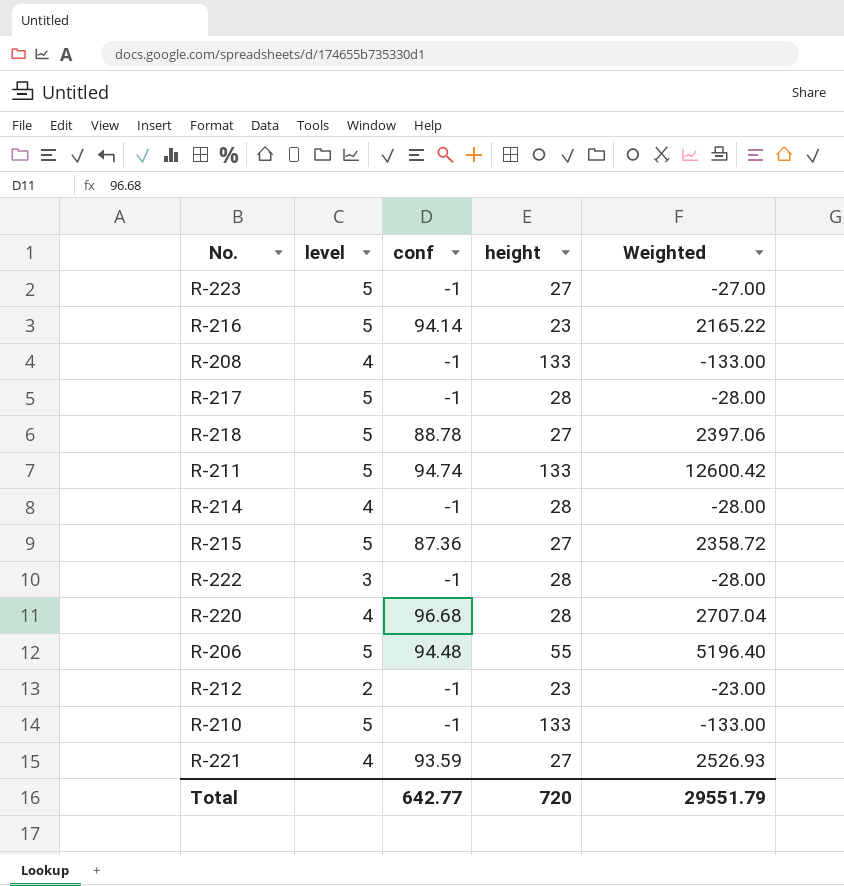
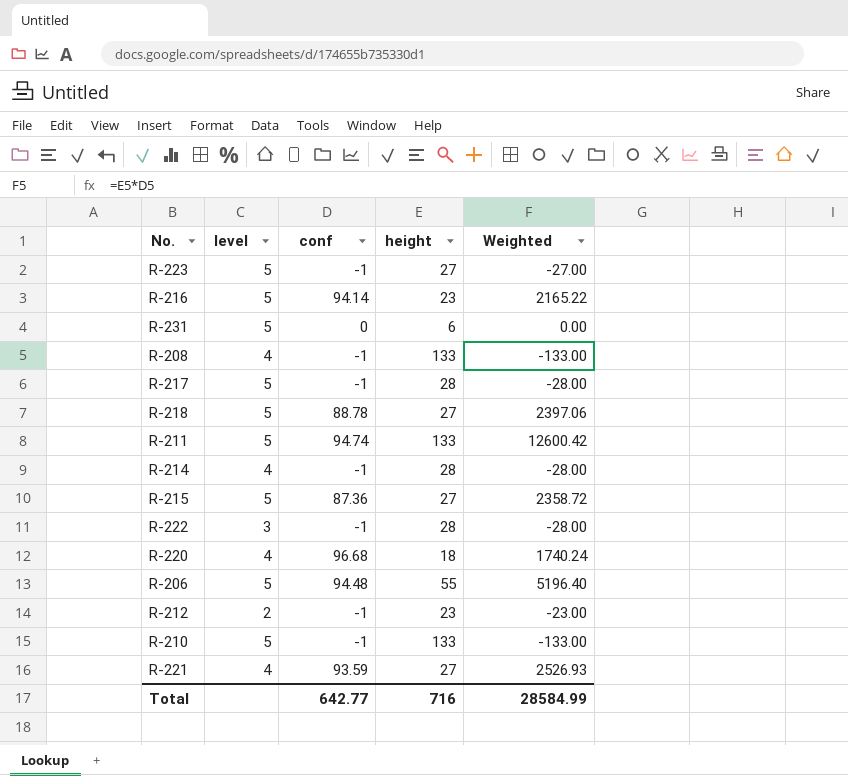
row R-231: none -> 5 | 0 | 6 | 0.00
R-220 | height: 28 -> 18
R-220 | Weighted: 2707.04 -> 1740.24
Total | height: 720 -> 716
Total | Weighted: 29551.79 -> 28584.99

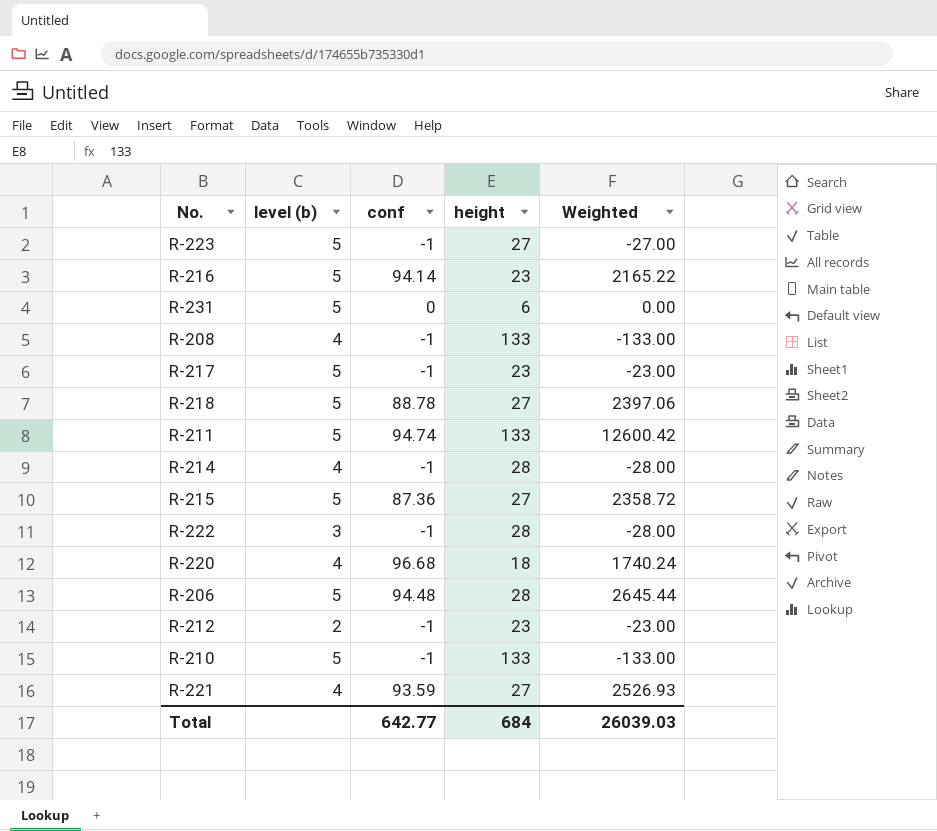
column name: level -> level (b)
R-217 | height: 28 -> 23
R-217 | Weighted: -28.00 -> -23.00
R-206 | height: 55 -> 28
R-206 | Weighted: 5196.40 -> 2645.44
Total | height: 716 -> 684
Total | Weighted: 28584.99 -> 26039.03

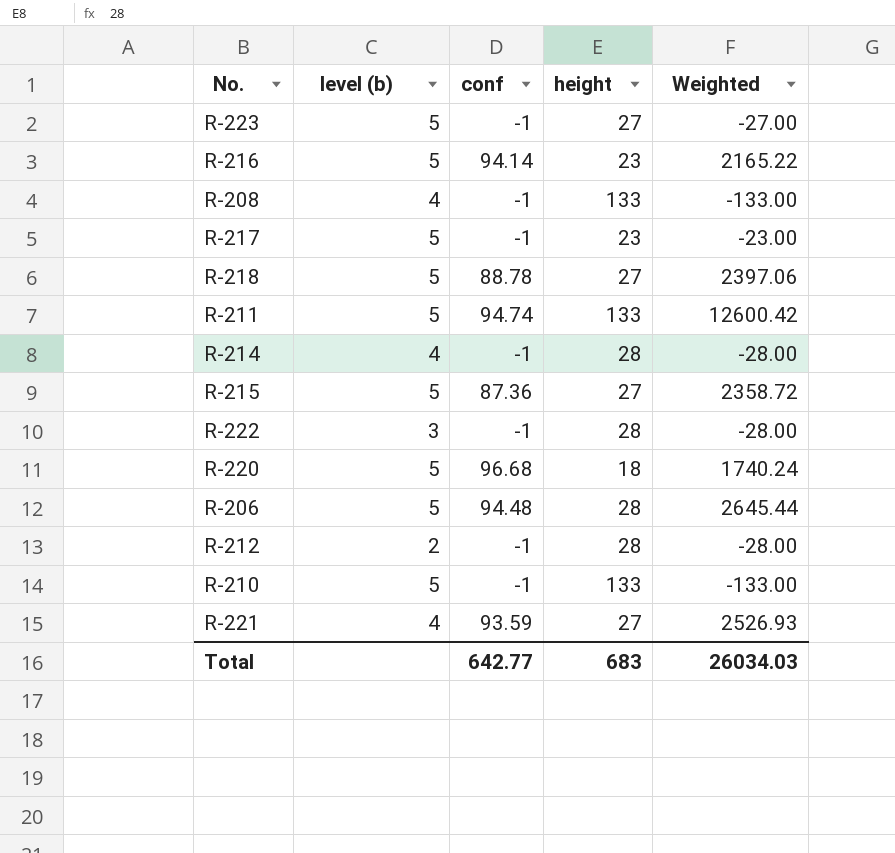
row R-231: 5 | 0 | 6 | 0.00 -> none
R-220 | level (b): 4 -> 5
R-212 | height: 23 -> 28
R-212 | Weighted: -23.00 -> -28.00
Total | height: 684 -> 683
Total | Weighted: 26039.03 -> 26034.03

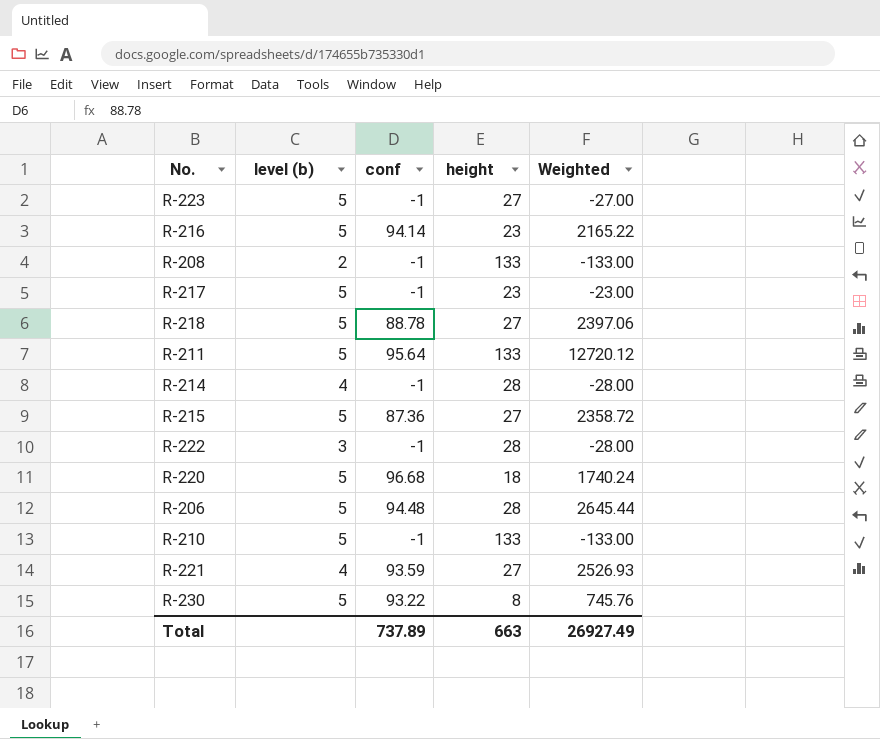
row R-212: 2 | -1 | 28 | -28.00 -> none
R-208 | level (b): 4 -> 2
R-211 | conf: 94.74 -> 95.64
R-211 | Weighted: 12600.42 -> 12720.12
row R-230: none -> 5 | 93.22 | 8 | 745.76
Total | conf: 642.77 -> 737.89
Total | height: 683 -> 663
Total | Weighted: 26034.03 -> 26927.49

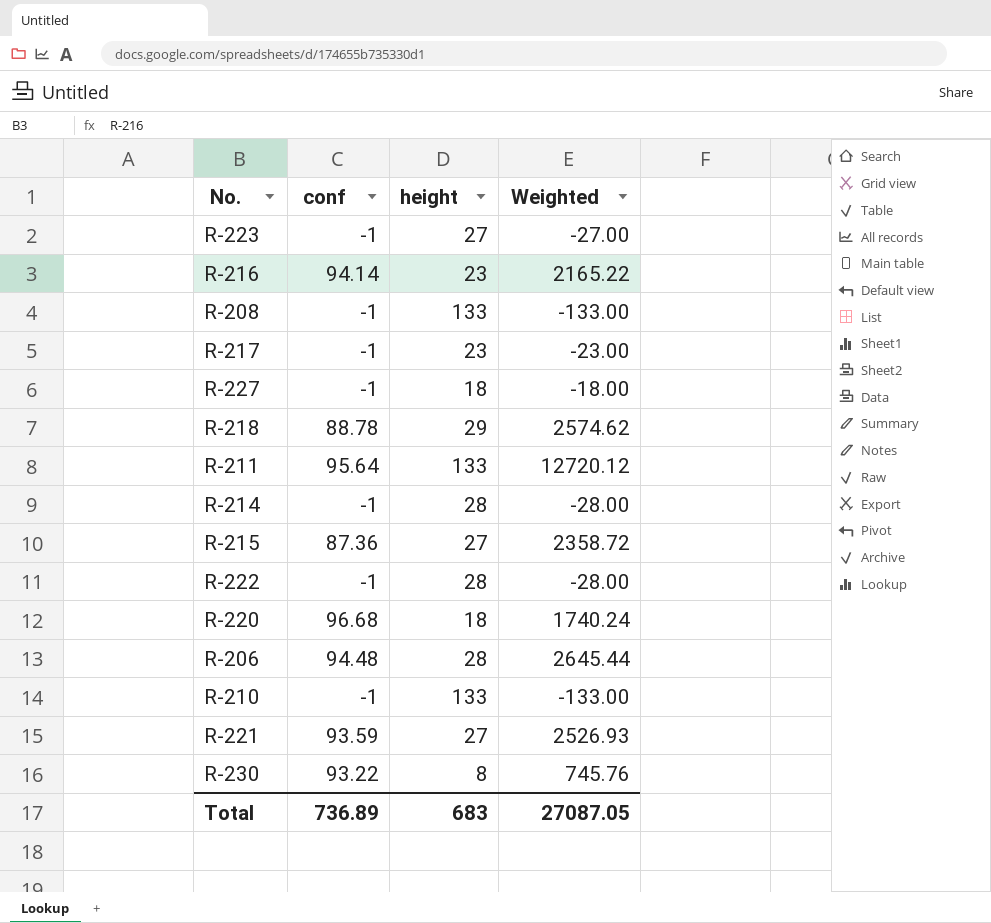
column level (b) | position: 2 -> none
row R-227: none -> -1 | 18 | -18.00
R-218 | height: 27 -> 29
R-218 | Weighted: 2397.06 -> 2574.62
Total | conf: 737.89 -> 736.89
Total | height: 663 -> 683
Total | Weighted: 26927.49 -> 27087.05

